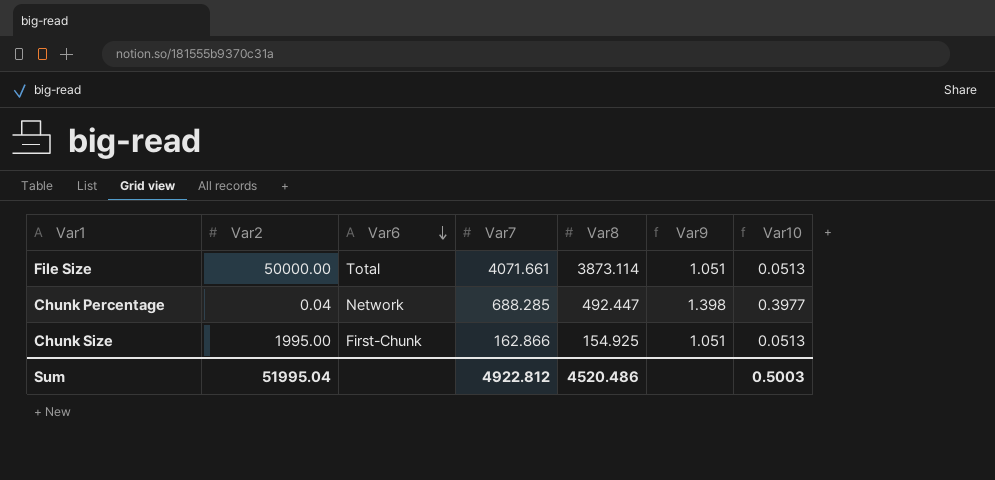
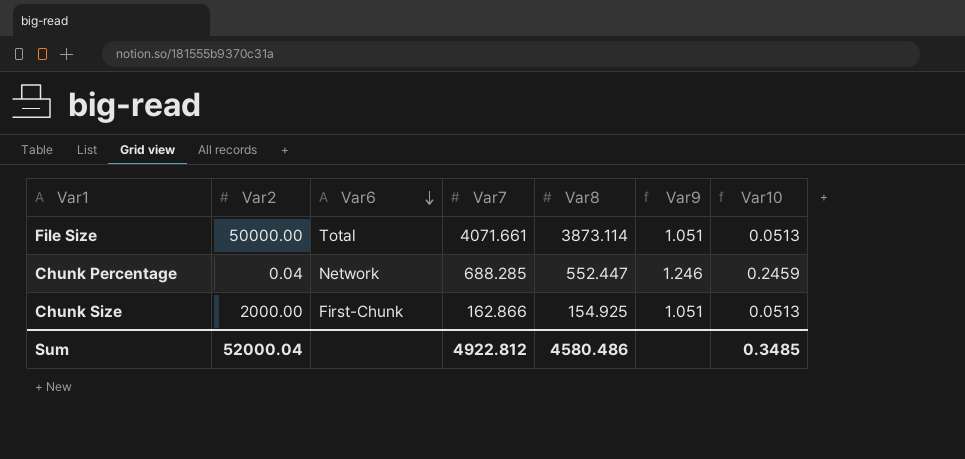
Chunk Percentage | Var8: 492.447 -> 552.447
Chunk Percentage | Var9: 1.398 -> 1.246
Chunk Percentage | Var10: 0.3977 -> 0.2459
Chunk Size | Var2: 1995.00 -> 2000.00
Sum | Var2: 51995.04 -> 52000.04
Sum | Var8: 4520.486 -> 4580.486
Sum | Var10: 0.5003 -> 0.3485

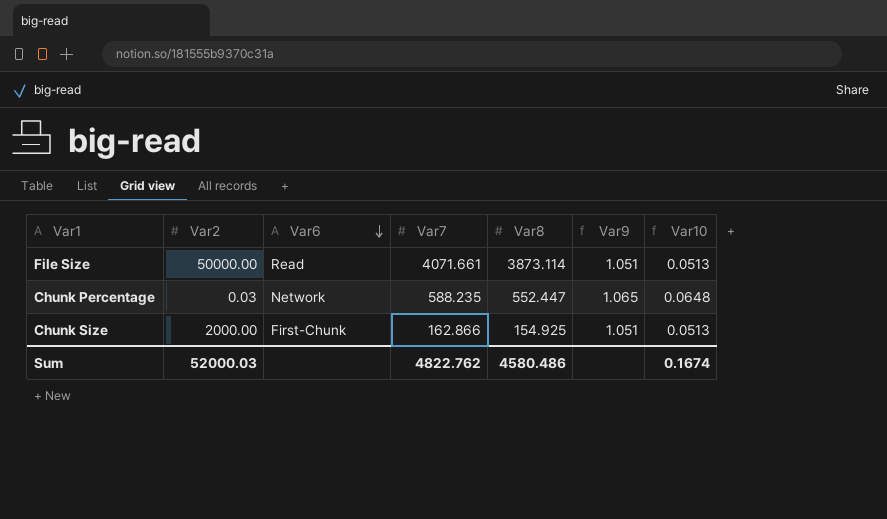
File Size | Var6: Total -> Read
Chunk Percentage | Var2: 0.04 -> 0.03
Chunk Percentage | Var7: 688.285 -> 588.235
Chunk Percentage | Var9: 1.246 -> 1.065
Chunk Percentage | Var10: 0.2459 -> 0.0648
Sum | Var2: 52000.04 -> 52000.03
Sum | Var7: 4922.812 -> 4822.762
Sum | Var10: 0.3485 -> 0.1674

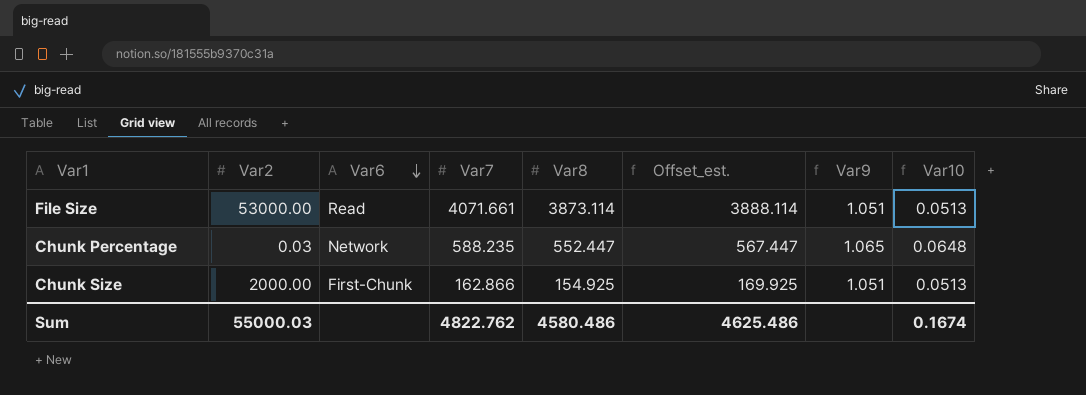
column Offset_est. | formula: none -> [Var8] + 15
File Size | Var2: 50000.00 -> 53000.00
Sum | Var2: 52000.03 -> 55000.03

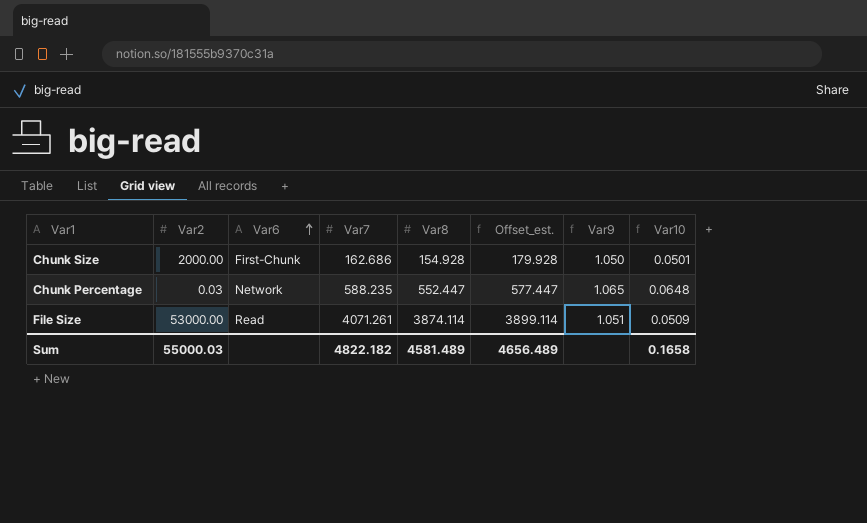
row order: Var6 descending -> Var6 ascending
column Offset_est. | formula: [Var8] + 15 -> [Var8] + 25
Chunk Size | Var7: 162.866 -> 162.686
Chunk Size | Var8: 154.925 -> 154.928
Chunk Size | Var9: 1.051 -> 1.050
Chunk Size | Var10: 0.0513 -> 0.0501
File Size | Var7: 4071.661 -> 4071.261
File Size | Var8: 3873.114 -> 3874.114
File Size | Var10: 0.0513 -> 0.0509
Sum | Var7: 4822.762 -> 4822.182
Sum | Var8: 4580.486 -> 4581.489
Sum | Offset_est.: 4625.486 -> 4656.489
Sum | Var10: 0.1674 -> 0.1658

